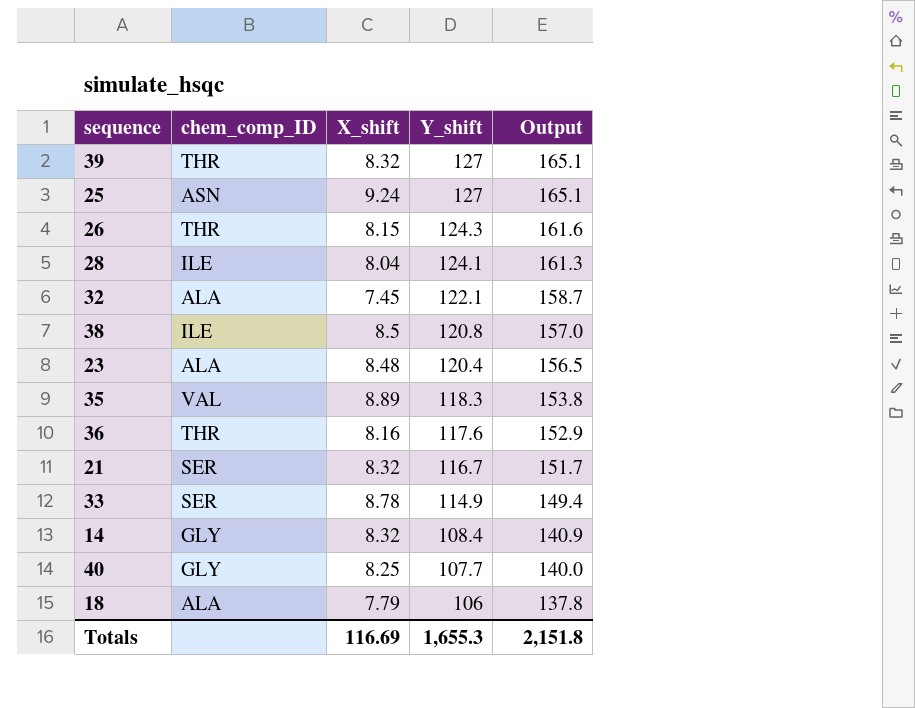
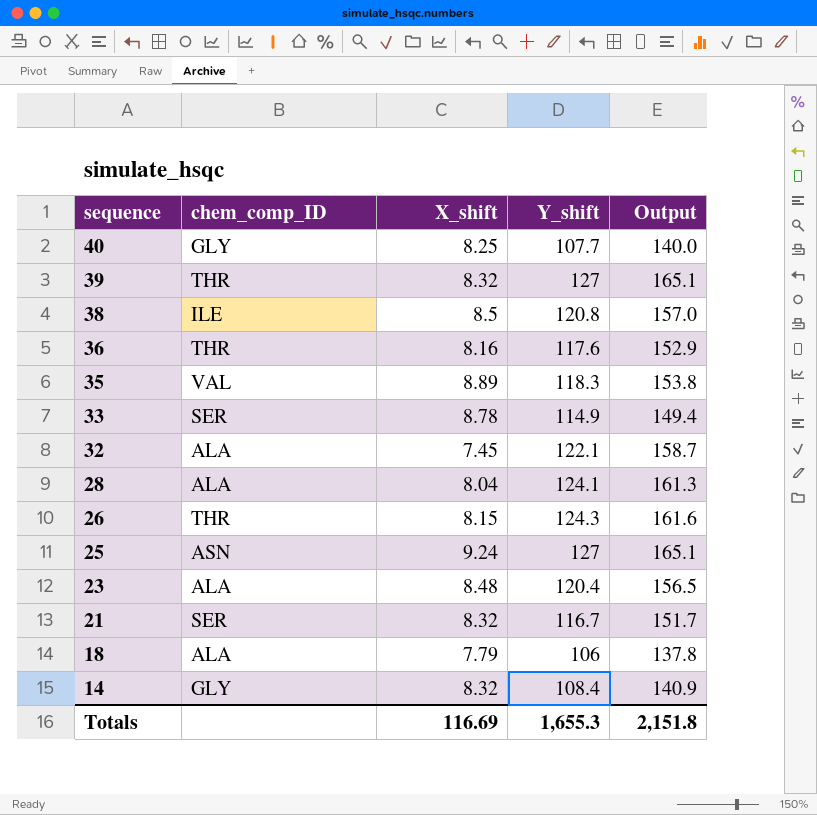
row order: Y_shift descending -> sequence descending
28 | chem_comp_ID: ILE -> ALA

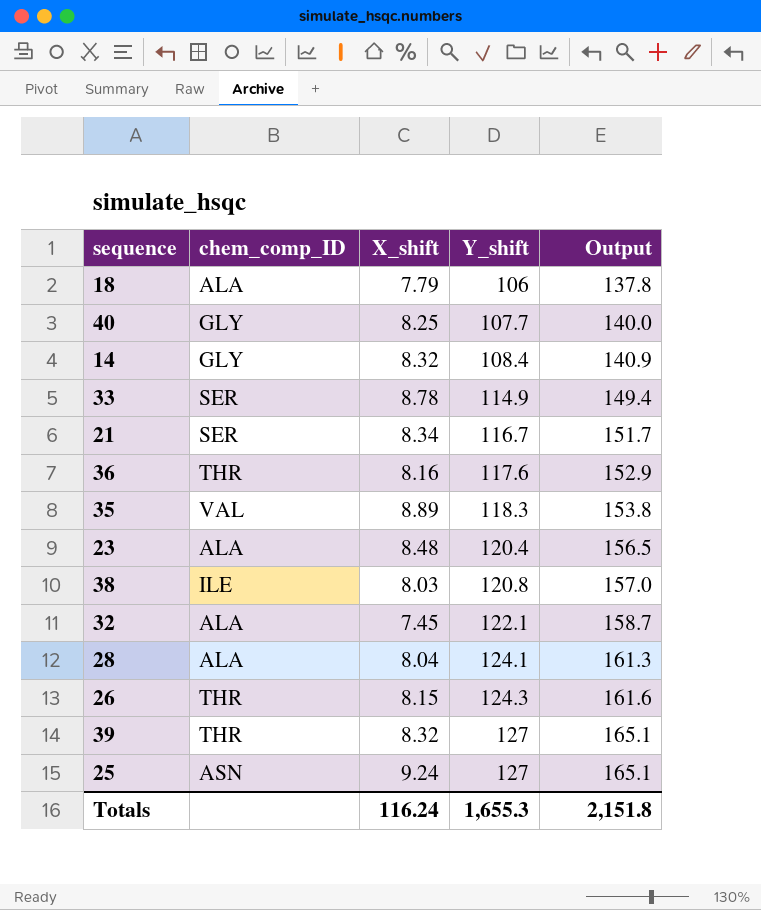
row order: sequence descending -> Y_shift ascending
21 | X_shift: 8.32 -> 8.34
38 | X_shift: 8.5 -> 8.03
Totals | X_shift: 116.69 -> 116.24

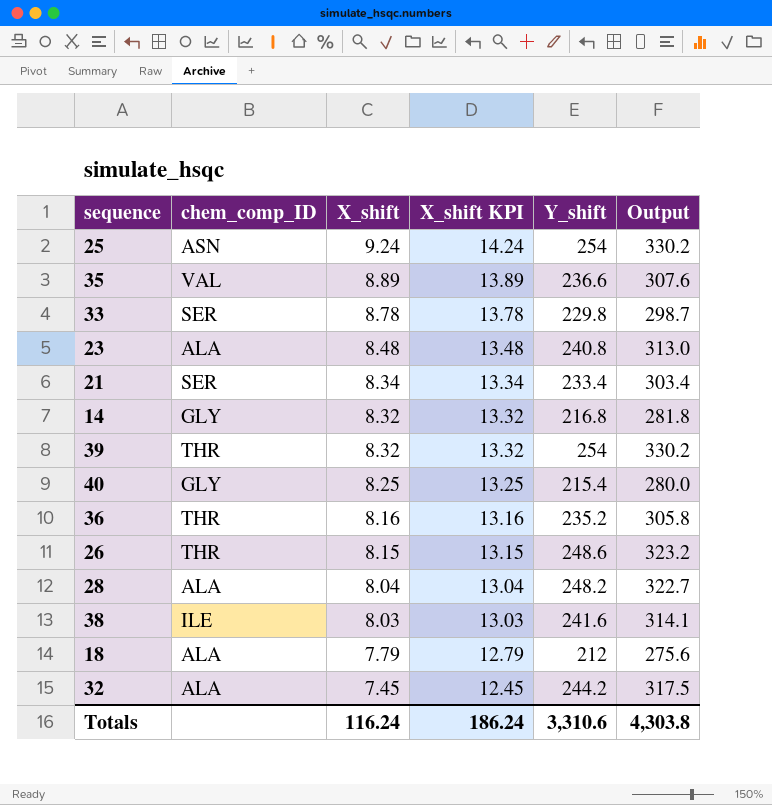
row order: Y_shift ascending -> X_shift descending
column X_shift KPI | formula: none -> [X_shift] + 5
25 | Y_shift: 127 -> 254
25 | Output: 165.1 -> 330.2
35 | Y_shift: 118.3 -> 236.6
35 | Output: 153.8 -> 307.6
33 | Y_shift: 114.9 -> 229.8
33 | Output: 149.4 -> 298.7
23 | Y_shift: 120.4 -> 240.8
23 | Output: 156.5 -> 313.0
21 | Y_shift: 116.7 -> 233.4
21 | Output: 151.7 -> 303.4
14 | Y_shift: 108.4 -> 216.8
14 | Output: 140.9 -> 281.8
39 | Y_shift: 127 -> 254
39 | Output: 165.1 -> 330.2
40 | Y_shift: 107.7 -> 215.4
40 | Output: 140.0 -> 280.0
36 | Y_shift: 117.6 -> 235.2
36 | Output: 152.9 -> 305.8
26 | Y_shift: 124.3 -> 248.6
26 | Output: 161.6 -> 323.2
28 | Y_shift: 124.1 -> 248.2
28 | Output: 161.3 -> 322.7
38 | Y_shift: 120.8 -> 241.6
38 | Output: 157.0 -> 314.1
18 | Y_shift: 106 -> 212
18 | Output: 137.8 -> 275.6
32 | Y_shift: 122.1 -> 244.2
32 | Output: 158.7 -> 317.5
Totals | Y_shift: 1,655.3 -> 3,310.6
Totals | Output: 2,151.8 -> 4,303.8

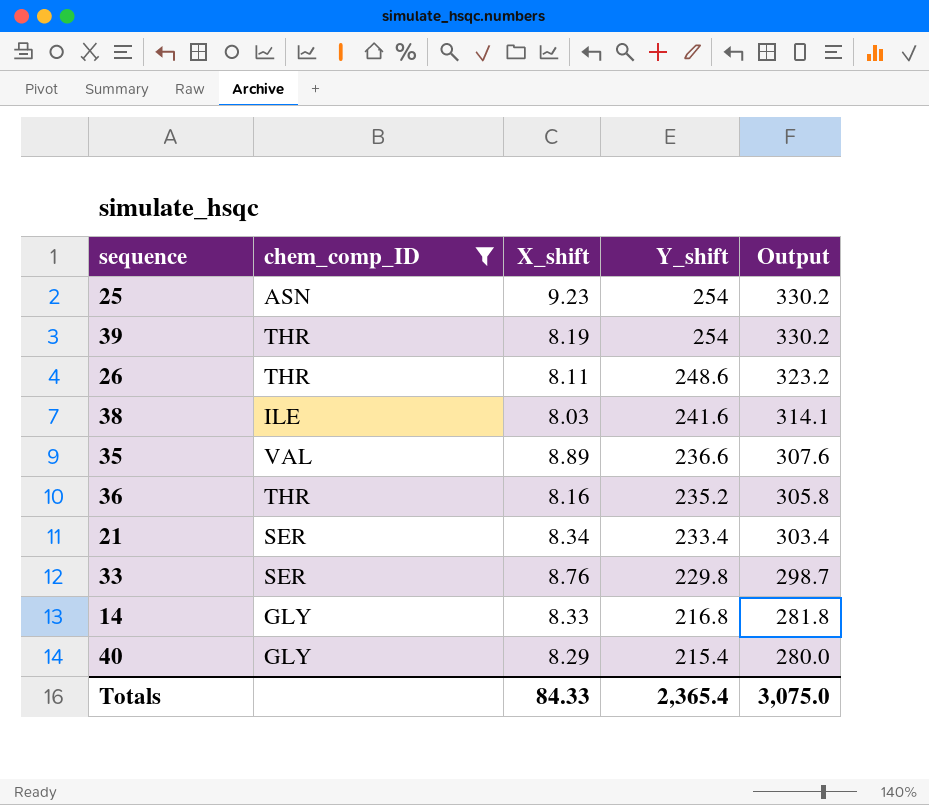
filter: none -> chem_comp_ID != ALA
row order: X_shift descending -> Y_shift descending
column X_shift KPI | formula: [X_shift] + 5 -> none
25 | X_shift: 9.24 -> 9.23
39 | X_shift: 8.32 -> 8.19
26 | X_shift: 8.15 -> 8.11
33 | X_shift: 8.78 -> 8.76
14 | X_shift: 8.32 -> 8.33
40 | X_shift: 8.25 -> 8.29
Totals | X_shift: 116.24 -> 84.33
Totals | Y_shift: 3,310.6 -> 2,365.4
Totals | Output: 4,303.8 -> 3,075.0

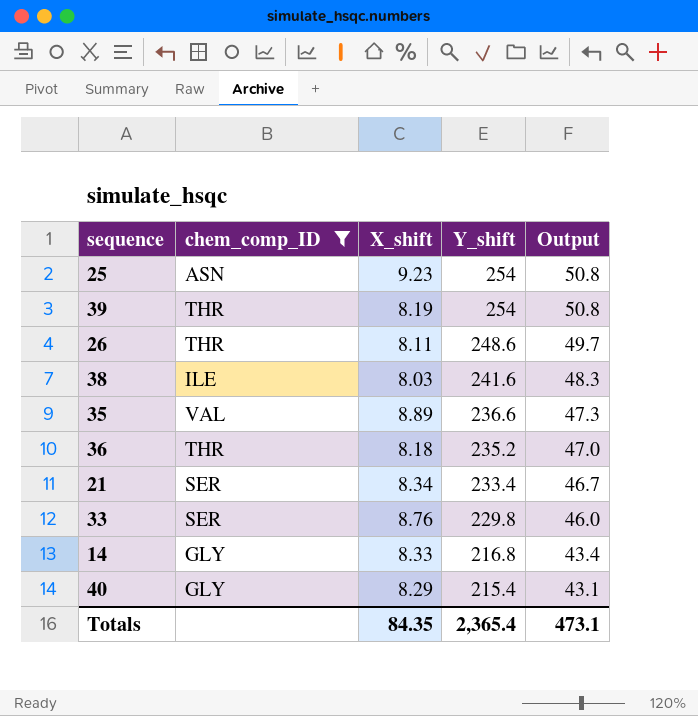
column Output | formula: [Y_shift] * 1.3 -> [Y_shift] * 0.2
36 | X_shift: 8.16 -> 8.18
Totals | X_shift: 84.33 -> 84.35
Totals | Output: 3,075.0 -> 473.1

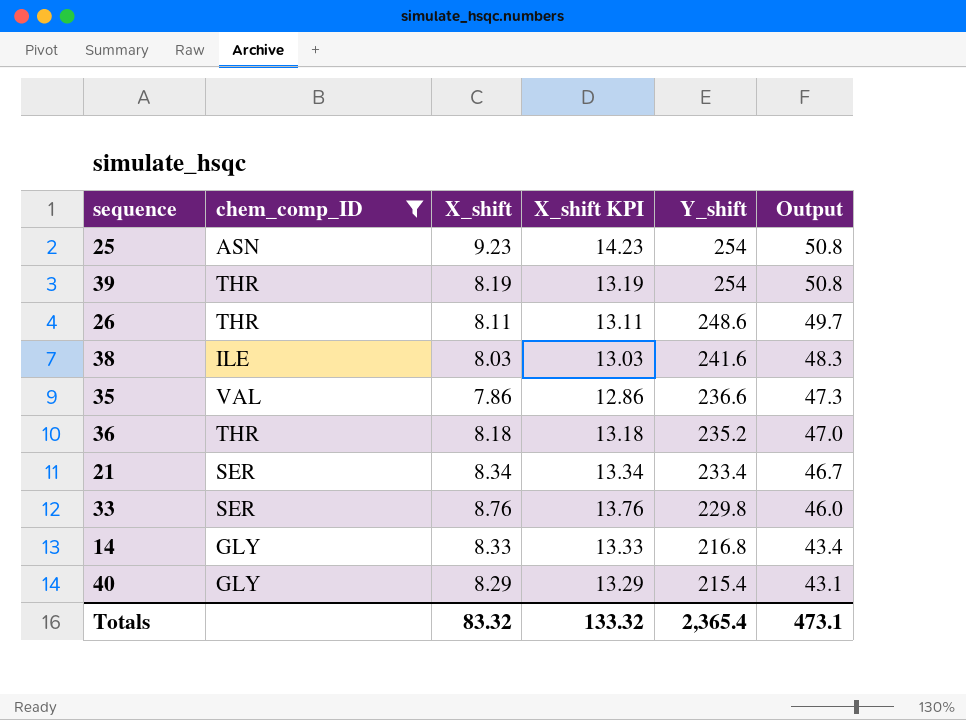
column X_shift KPI | formula: none -> [X_shift] + 5
35 | X_shift: 8.89 -> 7.86
Totals | X_shift: 84.35 -> 83.32

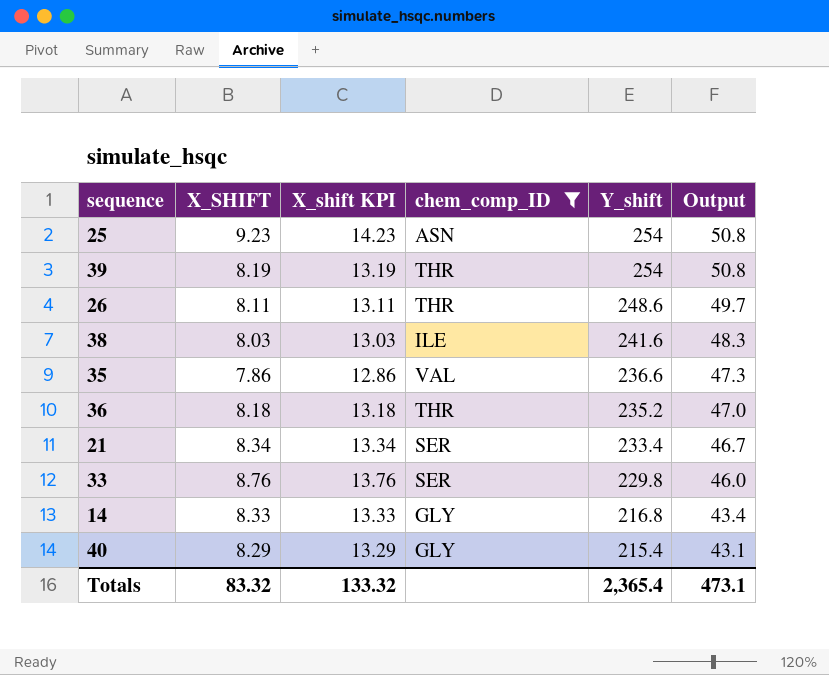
column name: X_shift -> X_SHIFT
column chem_comp_ID | position: 2 -> 4

